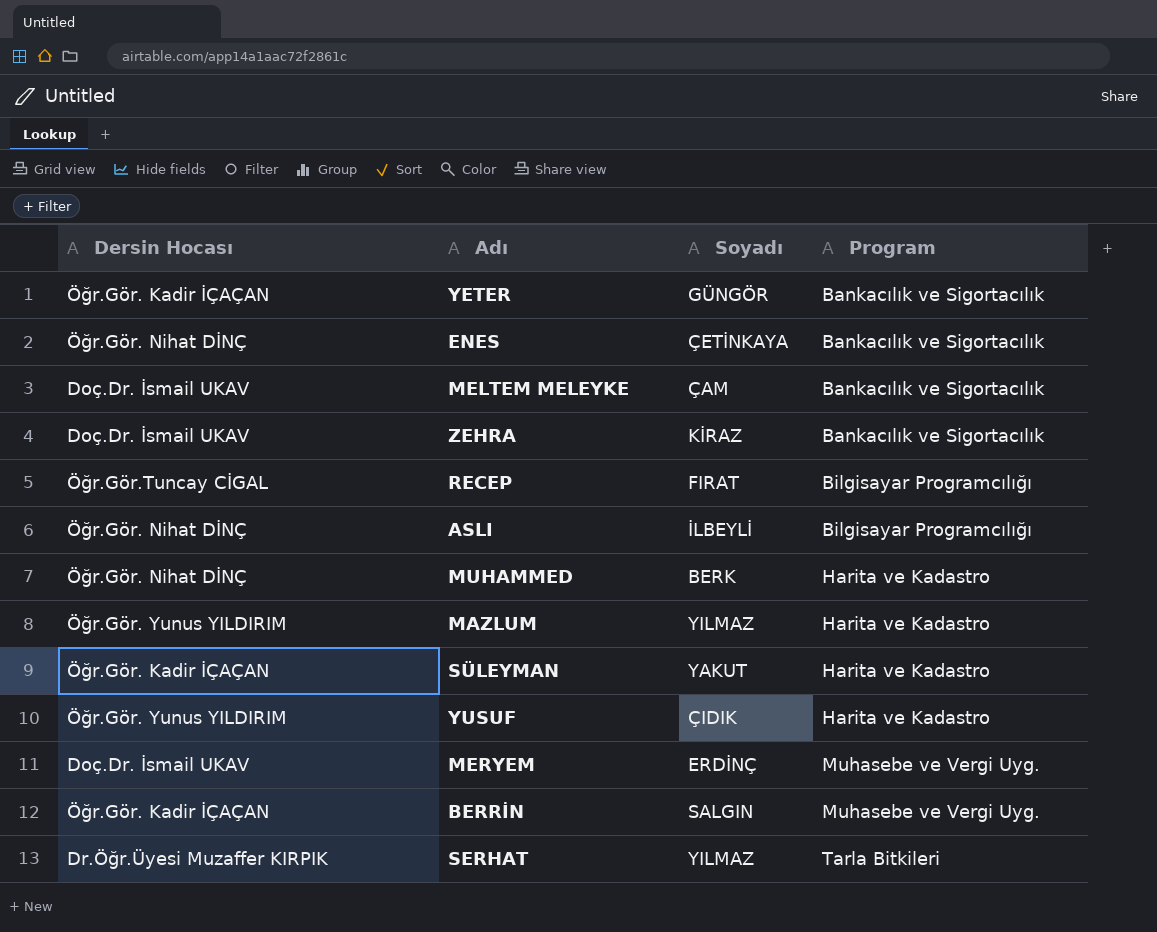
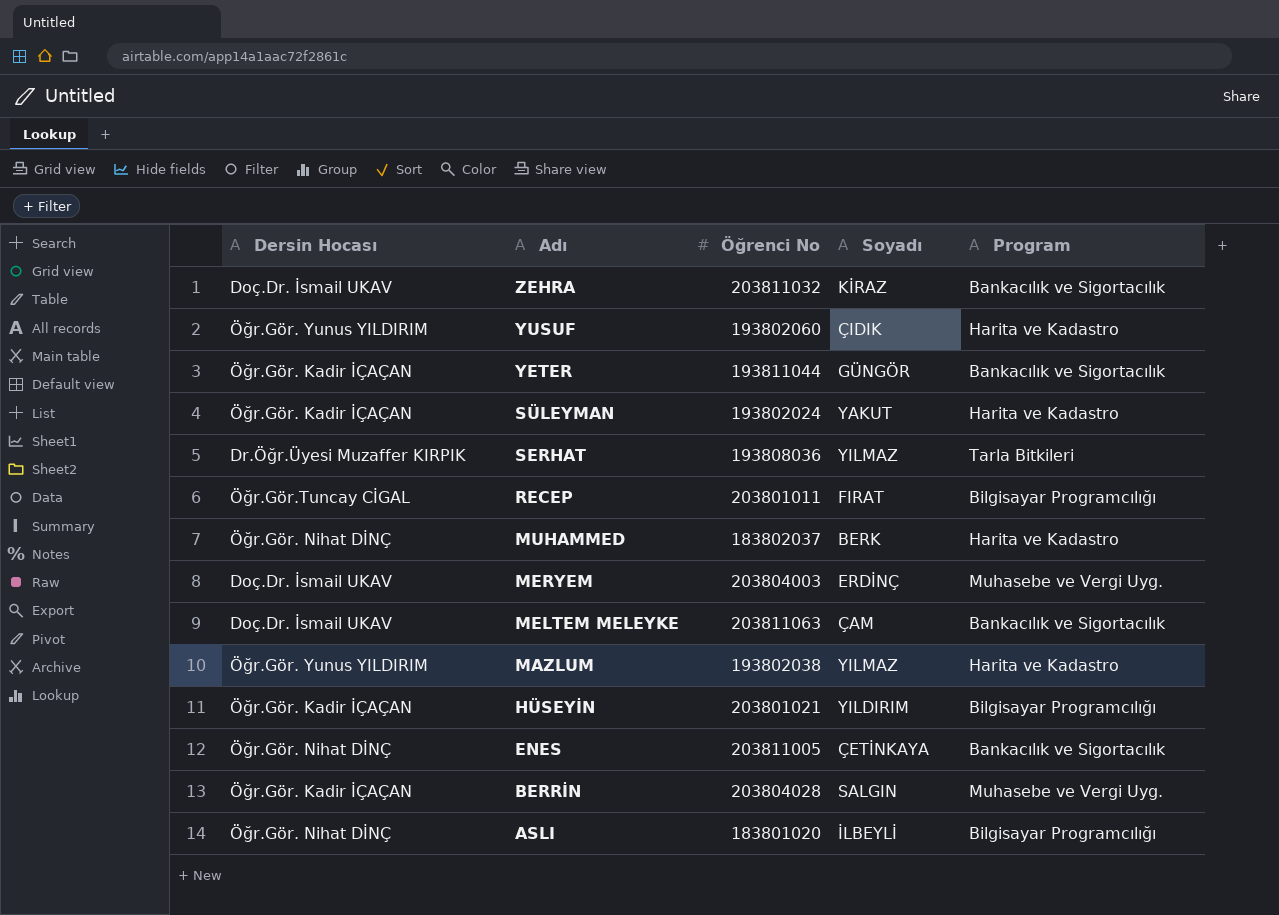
row order: Program ascending -> Adı descending
column Öğrenci No | position: none -> 3
row HÜSEYİN: none -> Öğr.Gör. Kadir İÇAÇAN | 203801021 | YILDIRIM | Bilgisayar Programcılığı

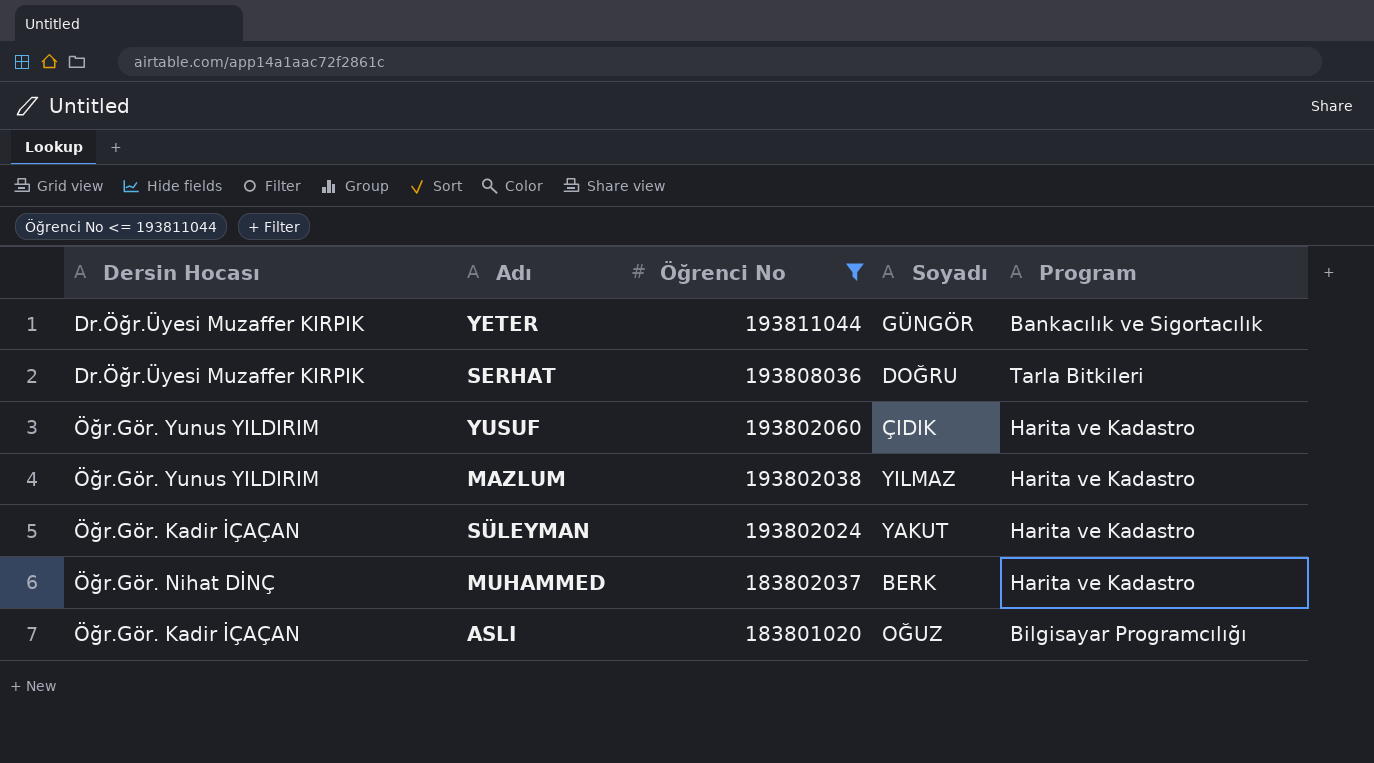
filter: none -> Öğrenci No <= 193811044
row order: Adı descending -> Öğrenci No descending
YETER | Dersin Hocası: Öğr.Gör. Kadir İÇAÇAN -> Dr.Öğr.Üyesi Muzaffer KIRPIK
SERHAT | Soyadı: YILMAZ -> DOĞRU
ASLI | Dersin Hocası: Öğr.Gör. Nihat DİNÇ -> Öğr.Gör. Kadir İÇAÇAN
ASLI | Soyadı: İLBEYLİ -> OĞUZ

